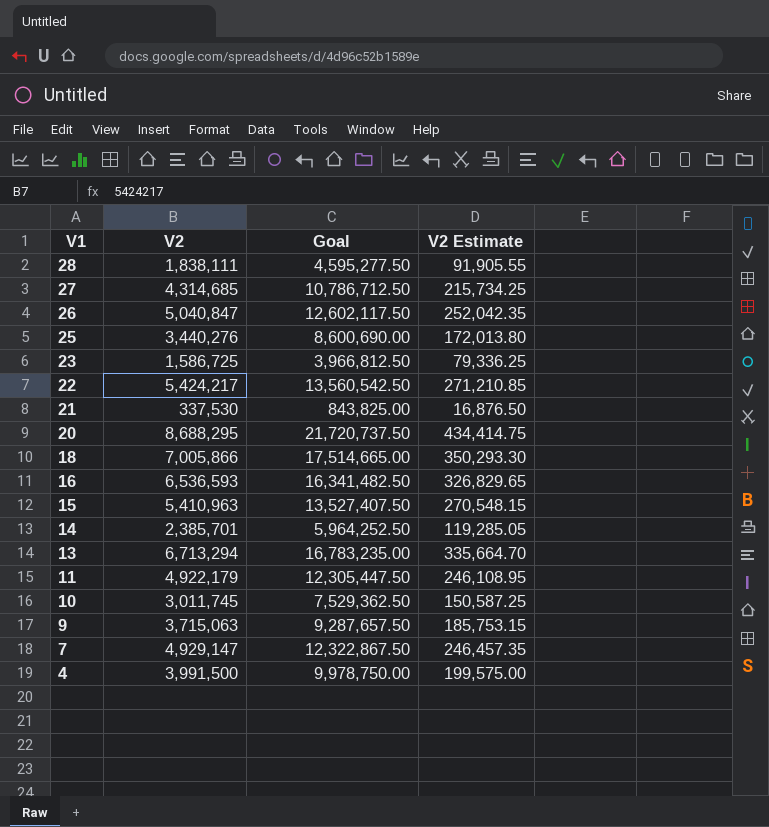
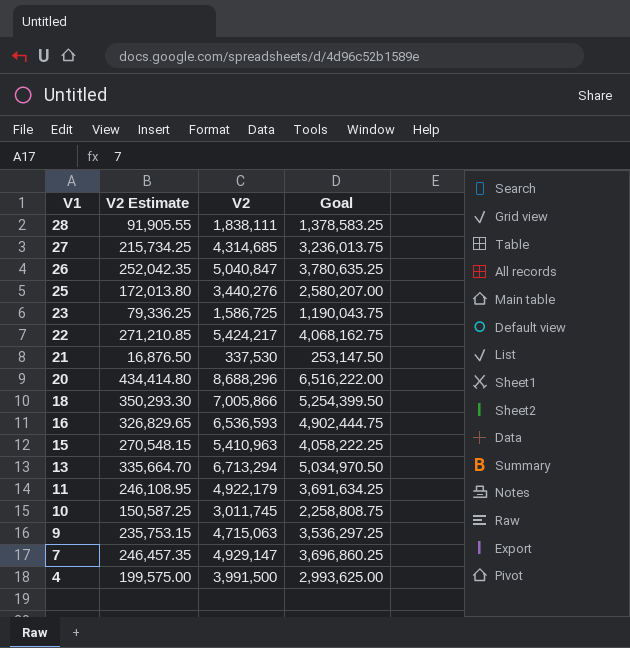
column V2 Estimate | position: 4 -> 2
column Goal | formula: [V2] * 2.5 -> [V2] * 0.75
row 14: 2,385,701 | 5,964,252.50 | 119,285.05 -> none
20 | V2 Estimate: 434,414.75 -> 434,414.80
20 | V2: 8,688,295 -> 8,688,296
9 | V2 Estimate: 185,753.15 -> 235,753.15
9 | V2: 3,715,063 -> 4,715,063

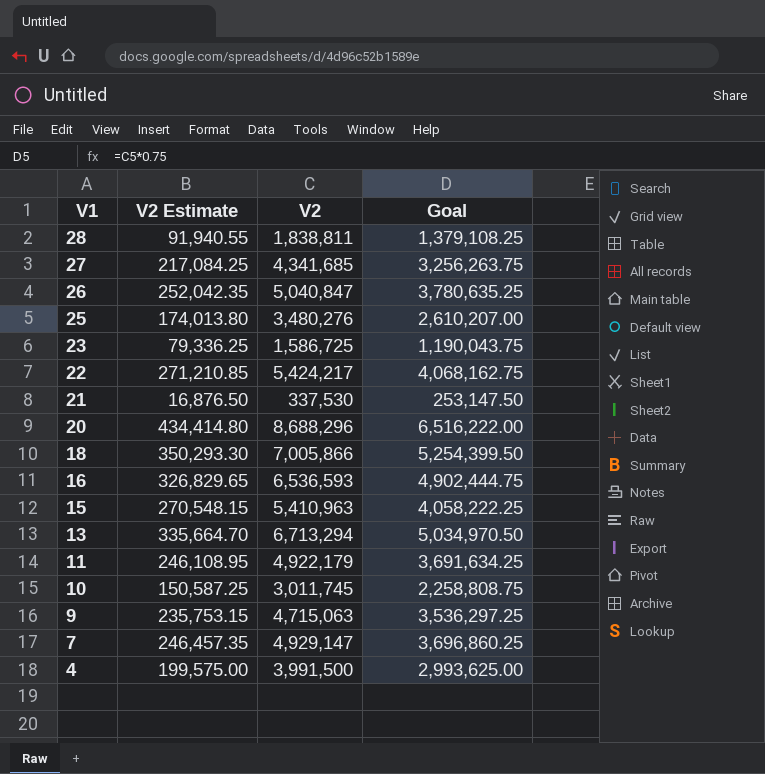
28 | V2 Estimate: 91,905.55 -> 91,940.55
28 | V2: 1,838,111 -> 1,838,811
28 | Goal: 1,378,583.25 -> 1,379,108.25
27 | V2 Estimate: 215,734.25 -> 217,084.25
27 | V2: 4,314,685 -> 4,341,685
27 | Goal: 3,236,013.75 -> 3,256,263.75
25 | V2 Estimate: 172,013.80 -> 174,013.80
25 | V2: 3,440,276 -> 3,480,276
25 | Goal: 2,580,207.00 -> 2,610,207.00

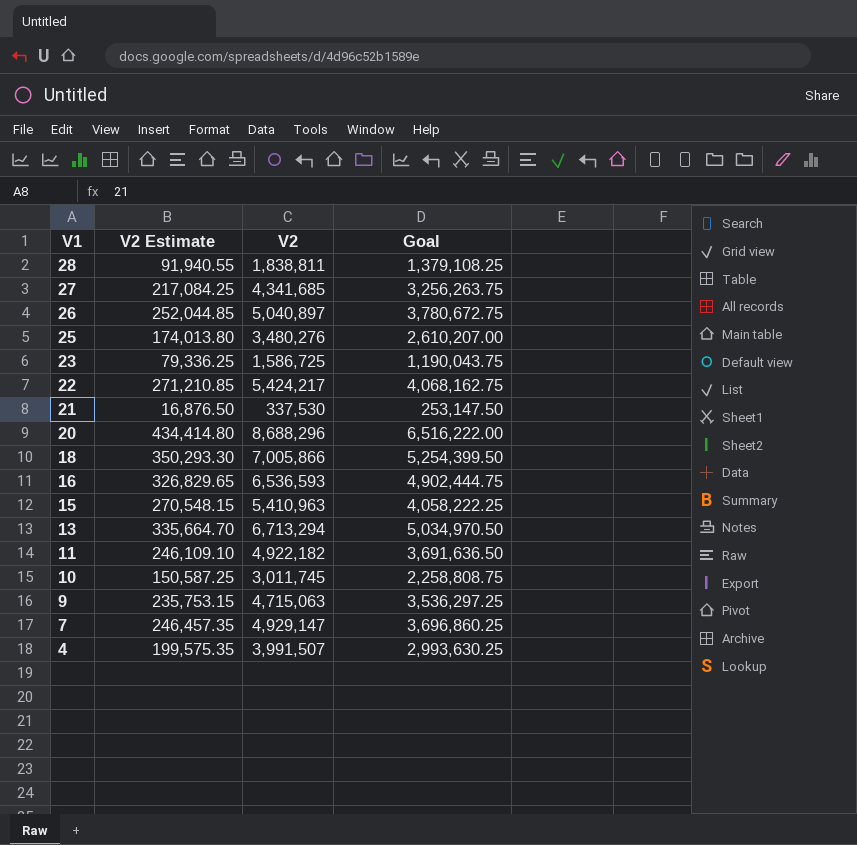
26 | V2 Estimate: 252,042.35 -> 252,044.85
26 | V2: 5,040,847 -> 5,040,897
26 | Goal: 3,780,635.25 -> 3,780,672.75
11 | V2 Estimate: 246,108.95 -> 246,109.10
11 | V2: 4,922,179 -> 4,922,182
11 | Goal: 3,691,634.25 -> 3,691,636.50
4 | V2 Estimate: 199,575.00 -> 199,575.35
4 | V2: 3,991,500 -> 3,991,507
4 | Goal: 2,993,625.00 -> 2,993,630.25

